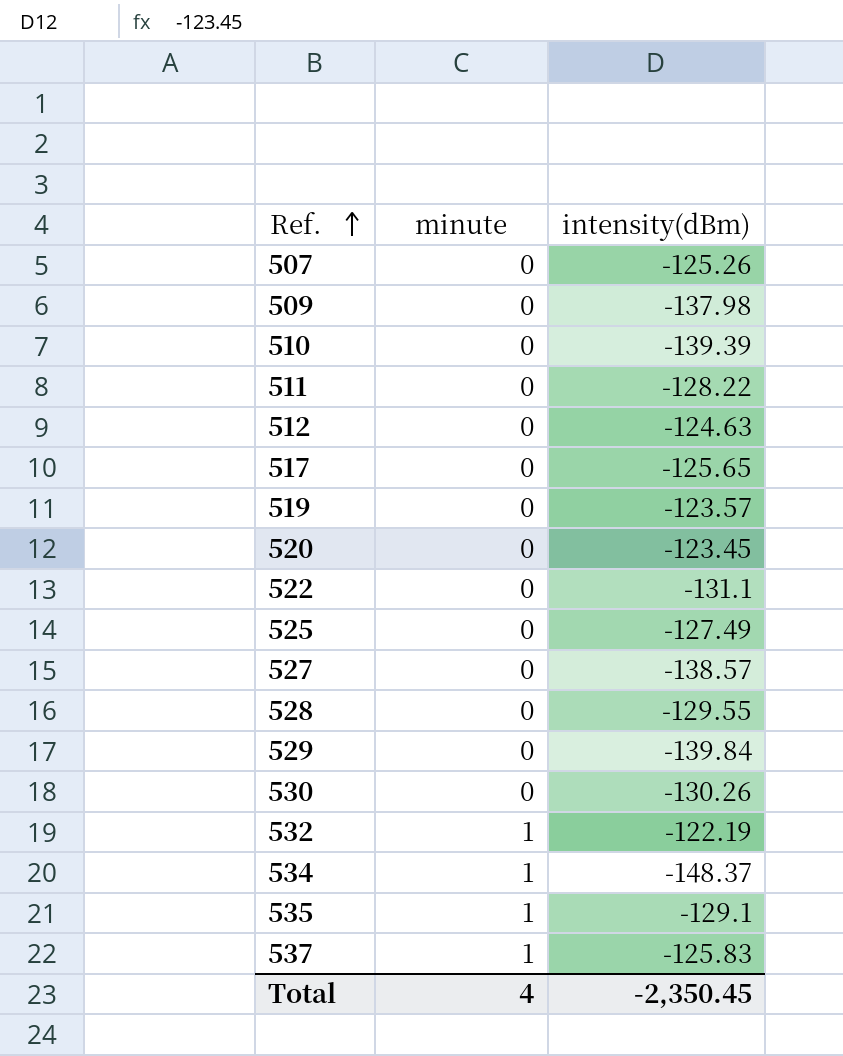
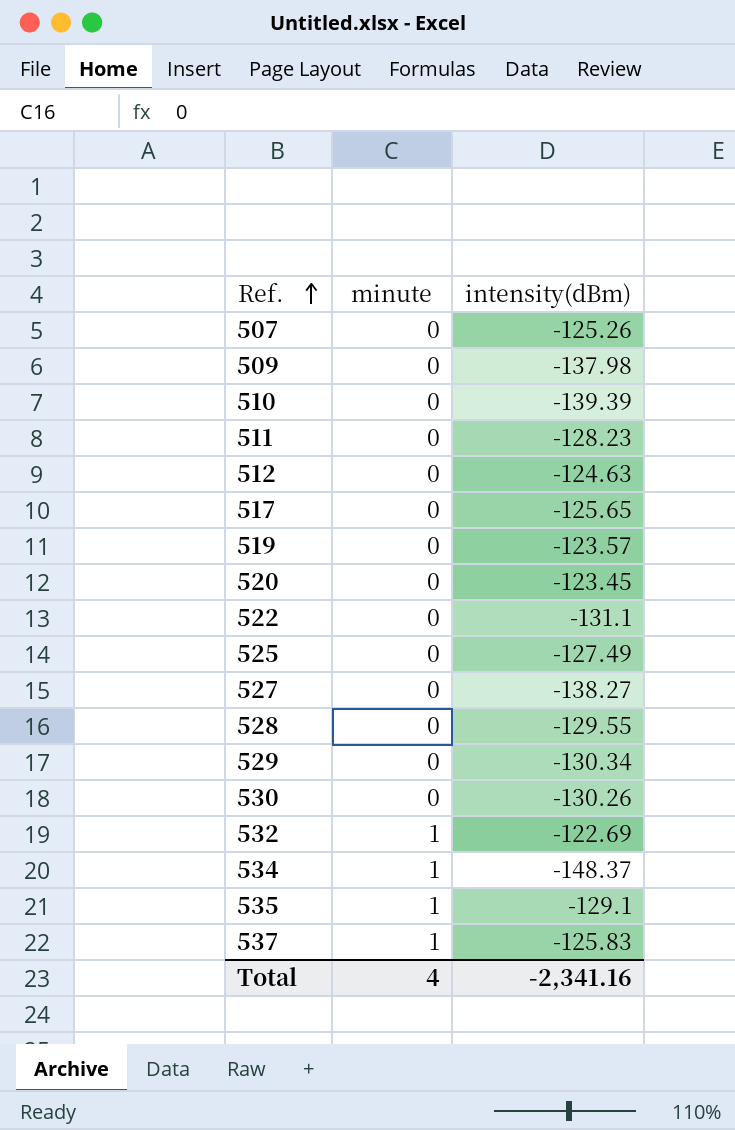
511 | intensity(dBm): -128.22 -> -128.23
527 | intensity(dBm): -138.57 -> -138.27
529 | intensity(dBm): -139.84 -> -130.34
532 | intensity(dBm): -122.19 -> -122.69
Total | intensity(dBm): -2,350.45 -> -2,341.16

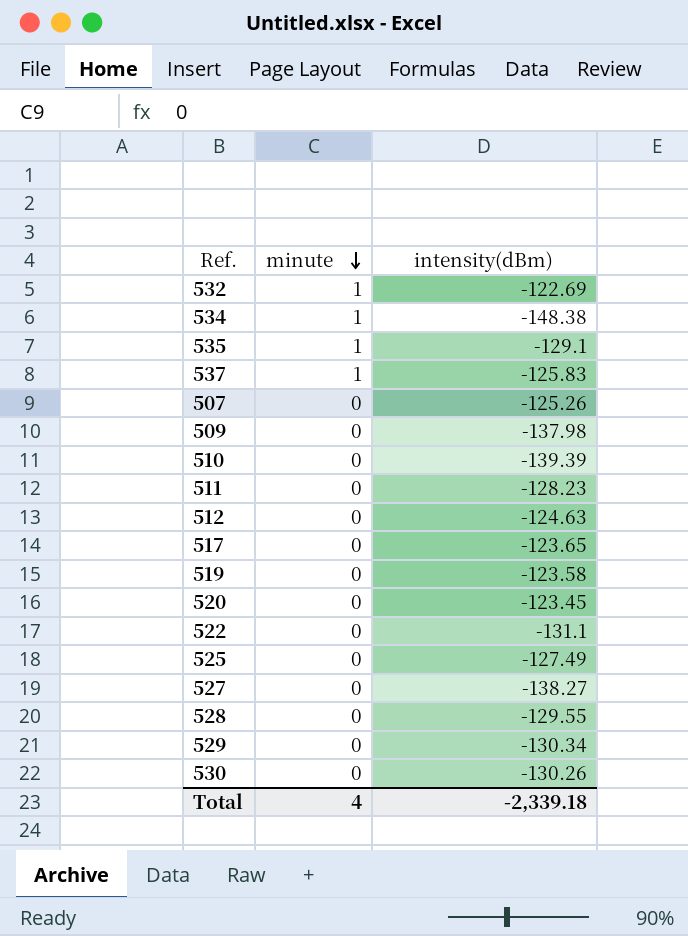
row order: Ref. ascending -> minute descending
534 | intensity(dBm): -148.37 -> -148.38
517 | intensity(dBm): -125.65 -> -123.65
519 | intensity(dBm): -123.57 -> -123.58
Total | intensity(dBm): -2,341.16 -> -2,339.18

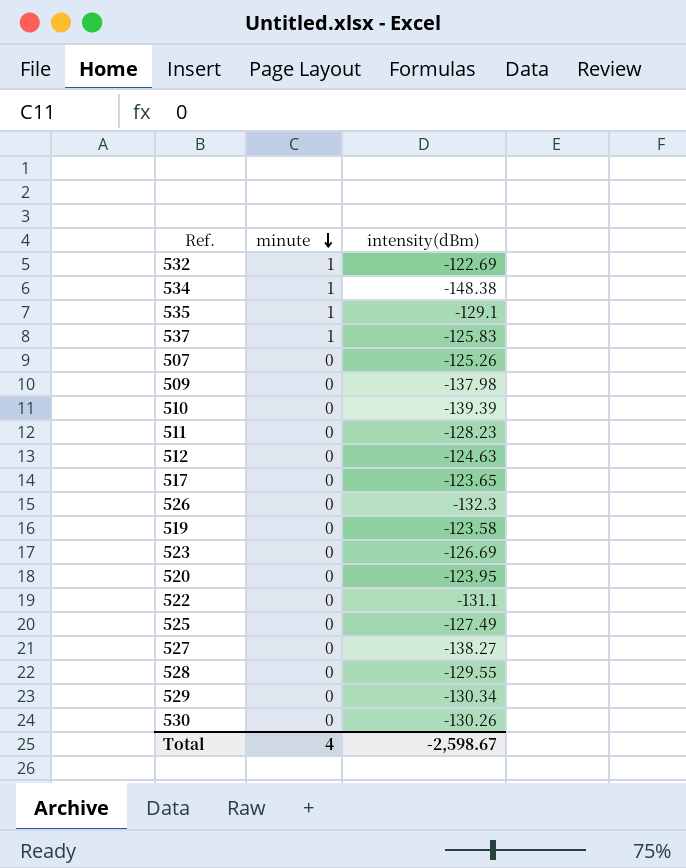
row 526: none -> 0 | -132.3
row 523: none -> 0 | -126.69
520 | intensity(dBm): -123.45 -> -123.95
Total | intensity(dBm): -2,339.18 -> -2,598.67

